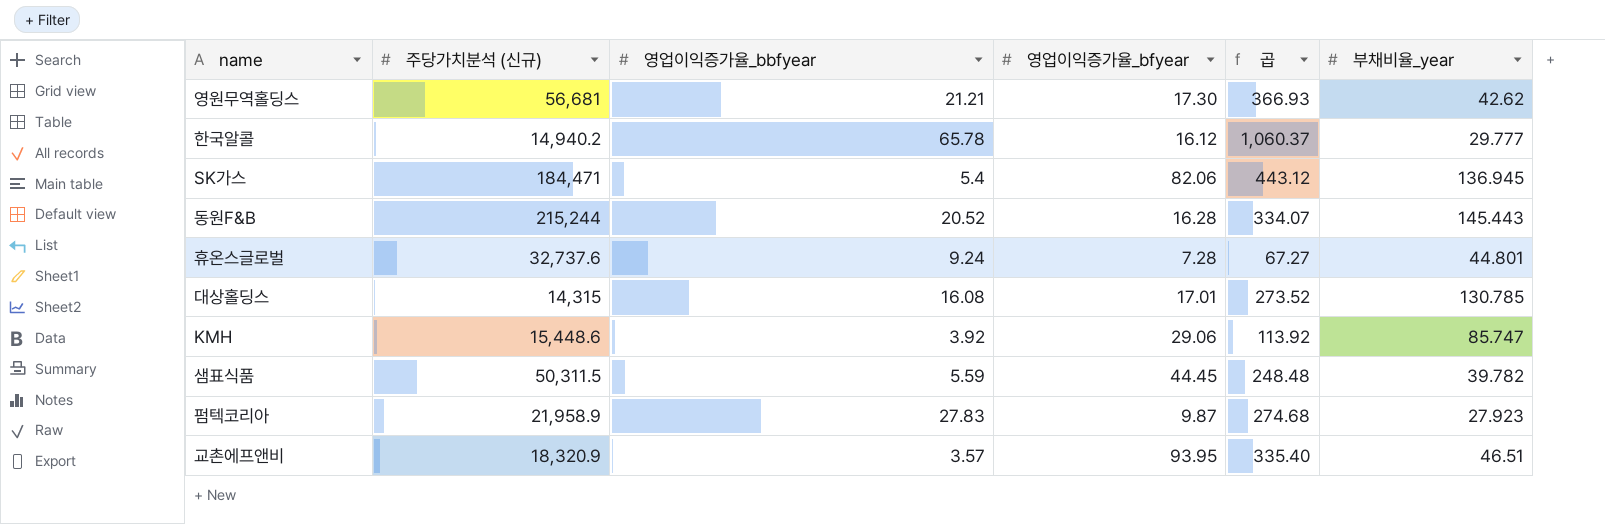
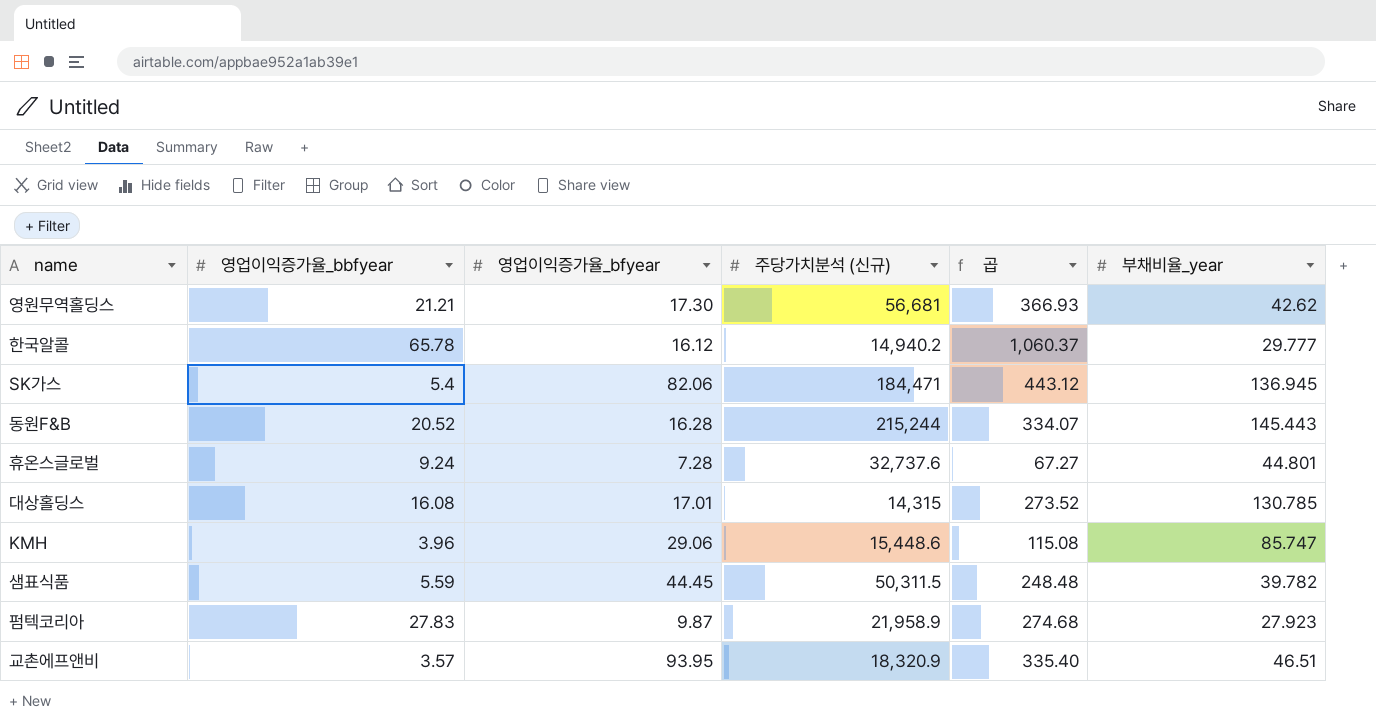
column 주당가치분석 (신규) | position: 2 -> 4
KMH | 영업이익증가율_bbfyear: 3.92 -> 3.96
KMH | 곱: 113.92 -> 115.08

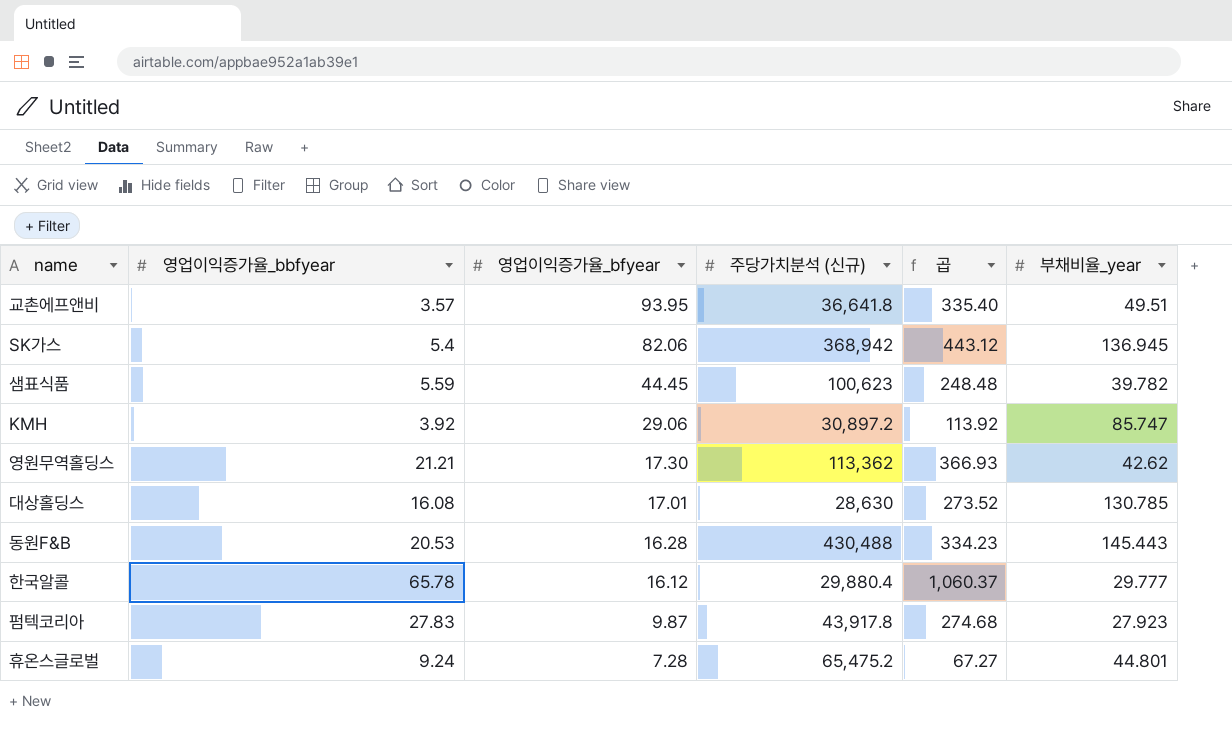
row order: none -> 영업이익증가율_bfyear descending
교촌에프앤비 | 주당가치분석 (신규): 18,320.9 -> 36,641.8
교촌에프앤비 | 부채비율_year: 46.51 -> 49.51
SK가스 | 주당가치분석 (신규): 184,471 -> 368,942
샘표식품 | 주당가치분석 (신규): 50,311.5 -> 100,623
KMH | 영업이익증가율_bbfyear: 3.96 -> 3.92
KMH | 주당가치분석 (신규): 15,448.6 -> 30,897.2
KMH | 곱: 115.08 -> 113.92
영원무역홀딩스 | 주당가치분석 (신규): 56,681 -> 113,362
대상홀딩스 | 주당가치분석 (신규): 14,315 -> 28,630
동원F&B | 영업이익증가율_bbfyear: 20.52 -> 20.53
동원F&B | 주당가치분석 (신규): 215,244 -> 430,488
동원F&B | 곱: 334.07 -> 334.23
한국알콜 | 주당가치분석 (신규): 14,940.2 -> 29,880.4
펌텍코리아 | 주당가치분석 (신규): 21,958.9 -> 43,917.8
휴온스글로벌 | 주당가치분석 (신규): 32,737.6 -> 65,475.2

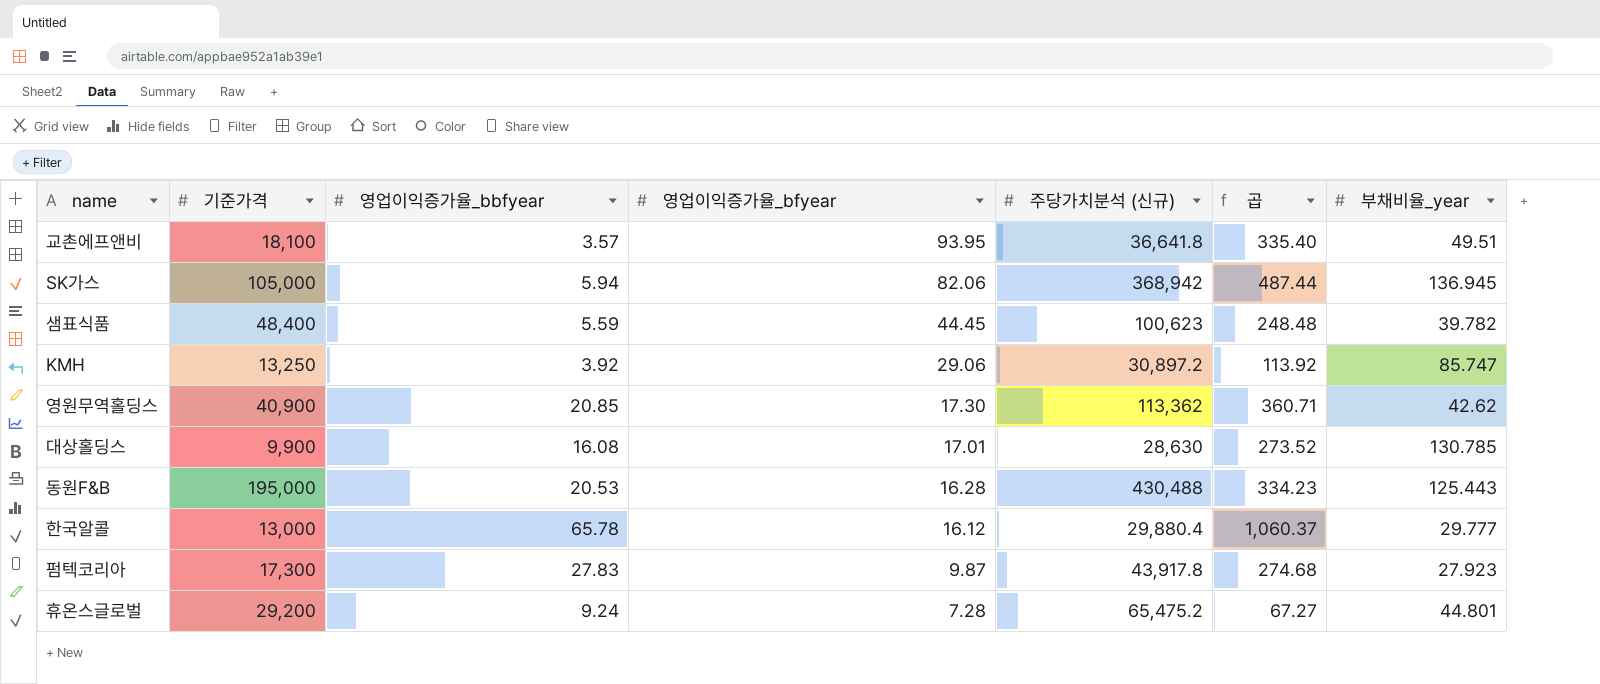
column 기준가격 | position: none -> 2
SK가스 | 영업이익증가율_bbfyear: 5.4 -> 5.94
SK가스 | 곱: 443.12 -> 487.44
영원무역홀딩스 | 영업이익증가율_bbfyear: 21.21 -> 20.85
영원무역홀딩스 | 곱: 366.93 -> 360.71
동원F&B | 부채비율_year: 145.443 -> 125.443

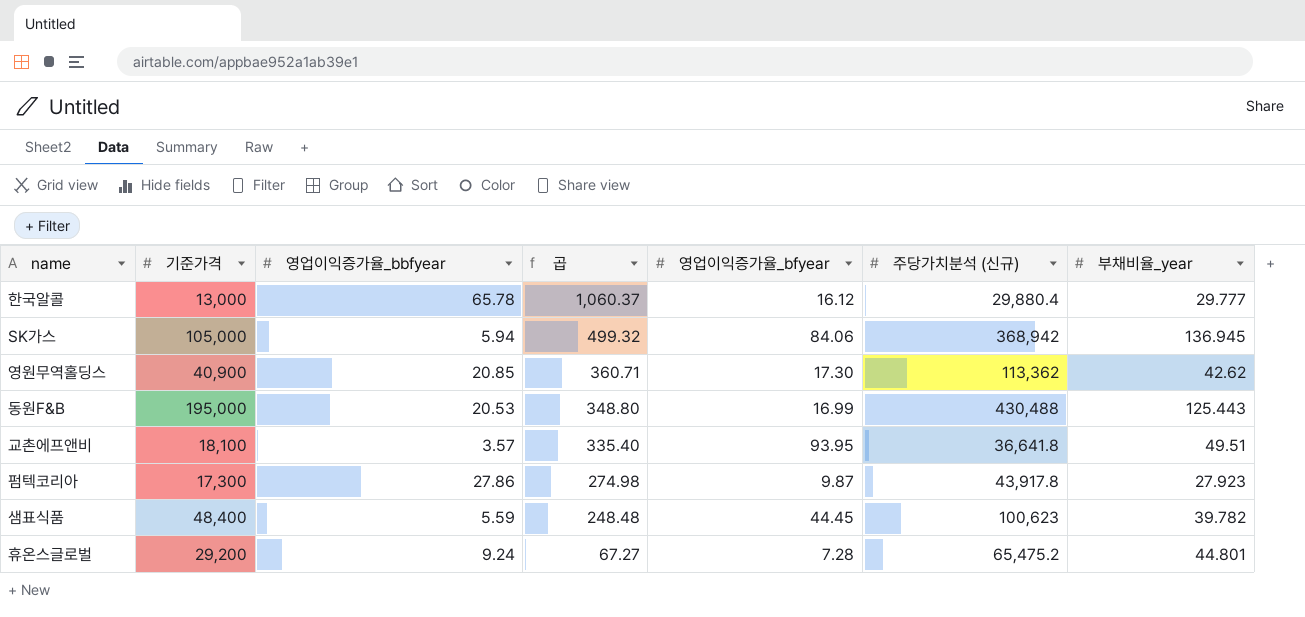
row order: 영업이익증가율_bfyear descending -> 곱 descending
column 곱 | position: 6 -> 4
row KMH: 13,250 | 3.92 | 29.06 | 30,897.2 | 113.92 | 85.747 -> none
row 대상홀딩스: 9,900 | 16.08 | 17.01 | 28,630 | 273.52 | 130.785 -> none
SK가스 | 곱: 487.44 -> 499.32
SK가스 | 영업이익증가율_bfyear: 82.06 -> 84.06
동원F&B | 곱: 334.23 -> 348.80
동원F&B | 영업이익증가율_bfyear: 16.28 -> 16.99
펌텍코리아 | 영업이익증가율_bbfyear: 27.83 -> 27.86
펌텍코리아 | 곱: 274.68 -> 274.98

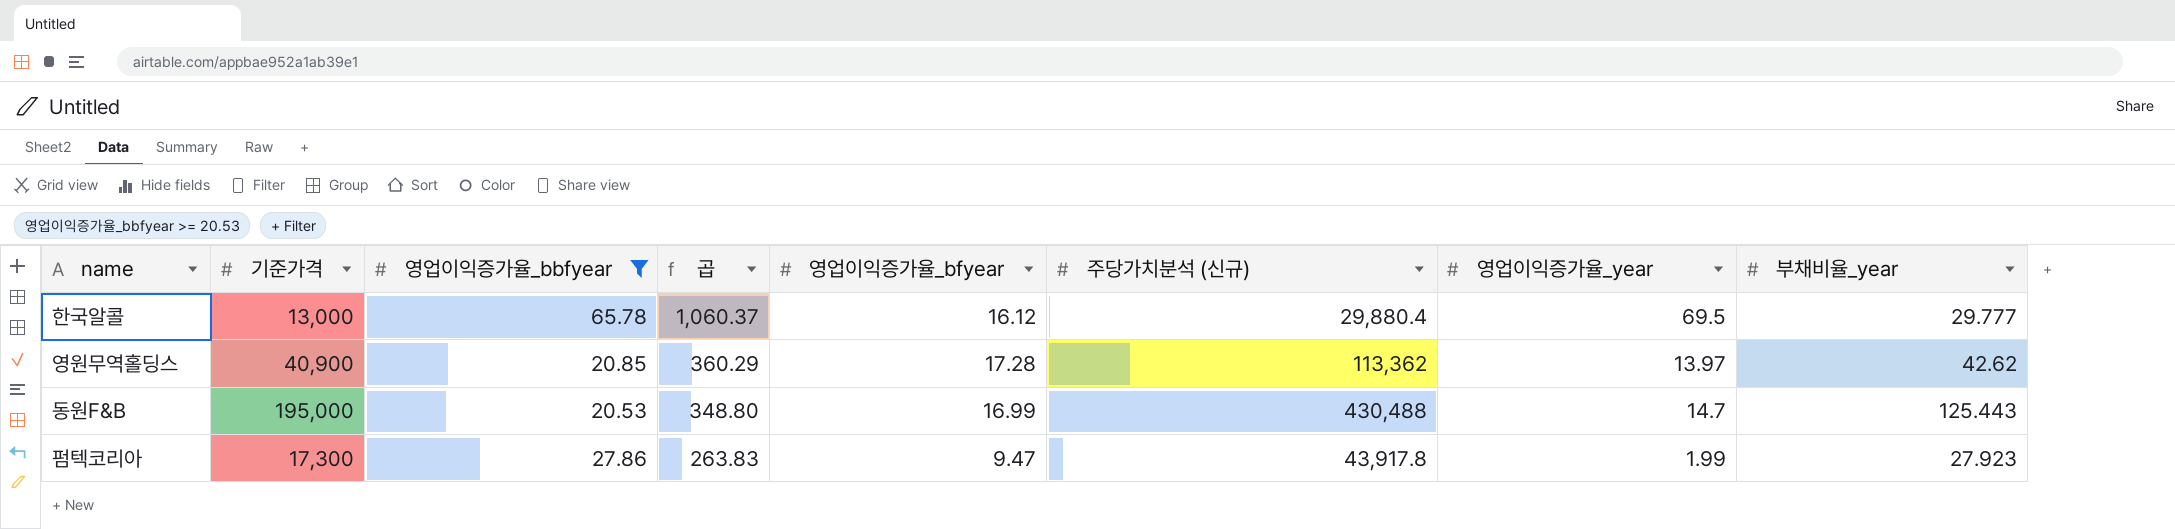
filter: none -> 영업이익증가율_bbfyear >= 20.53
column 영업이익증가율_year | position: none -> 7
영원무역홀딩스 | 곱: 360.71 -> 360.29
영원무역홀딩스 | 영업이익증가율_bfyear: 17.30 -> 17.28
펌텍코리아 | 곱: 274.98 -> 263.83
펌텍코리아 | 영업이익증가율_bfyear: 9.87 -> 9.47

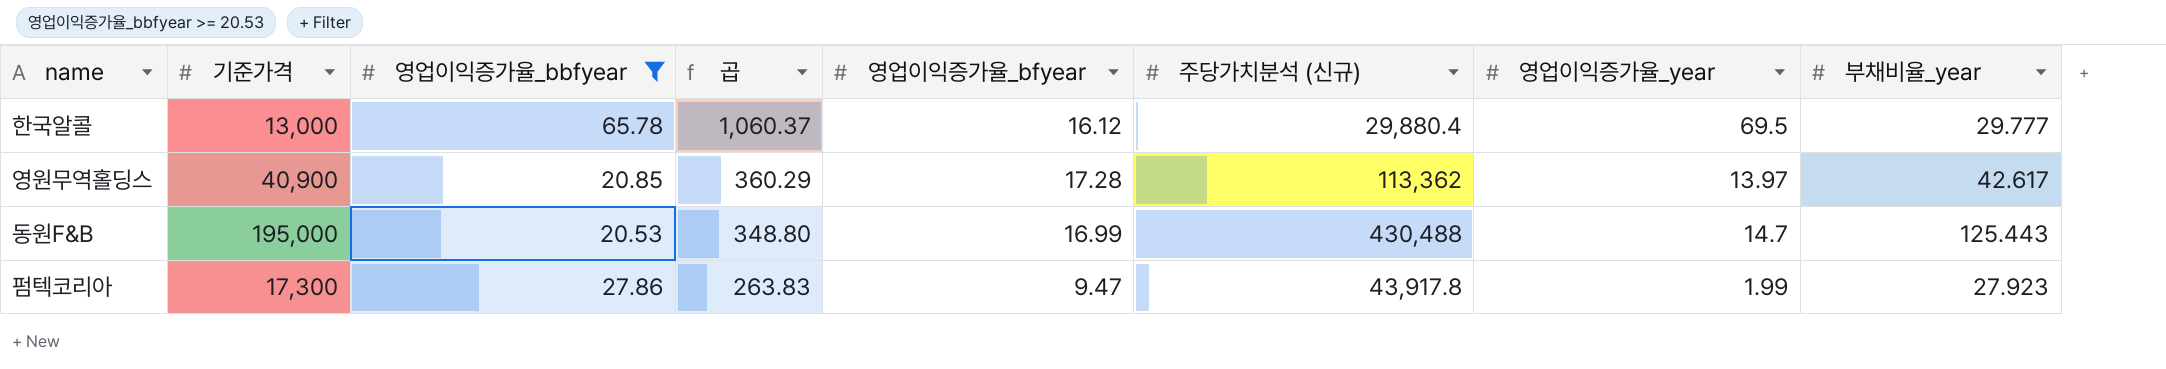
영원무역홀딩스 | 부채비율_year: 42.62 -> 42.617

